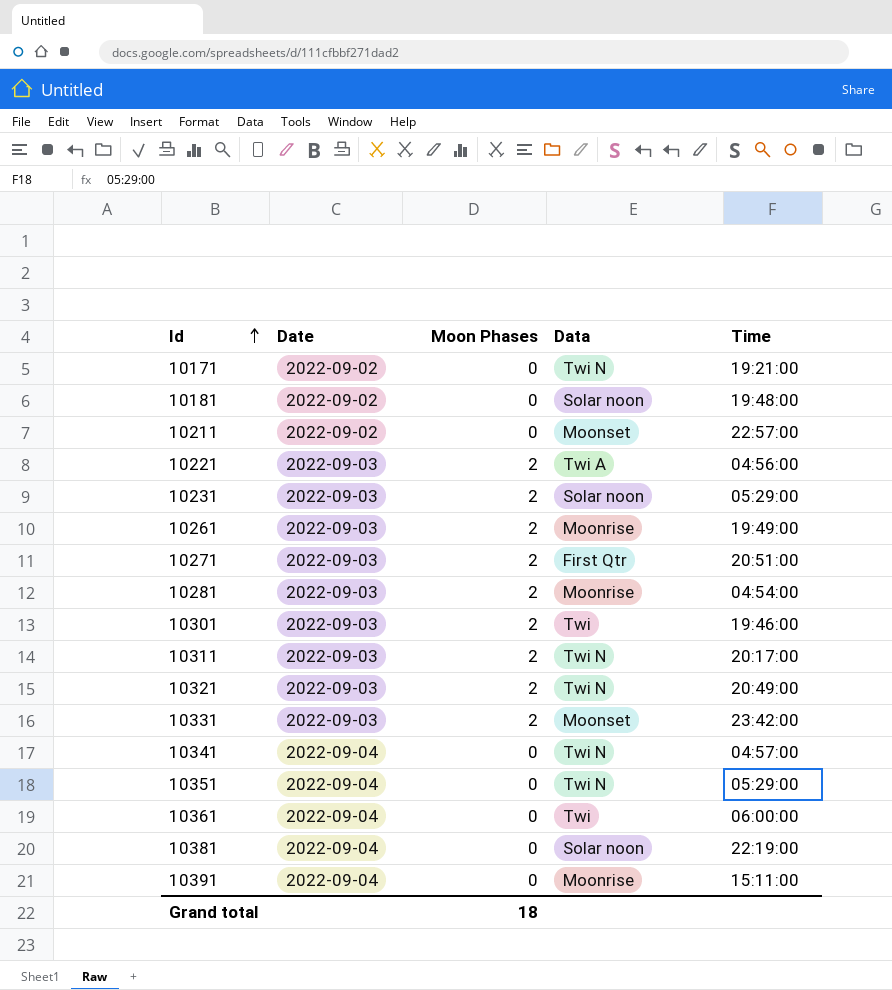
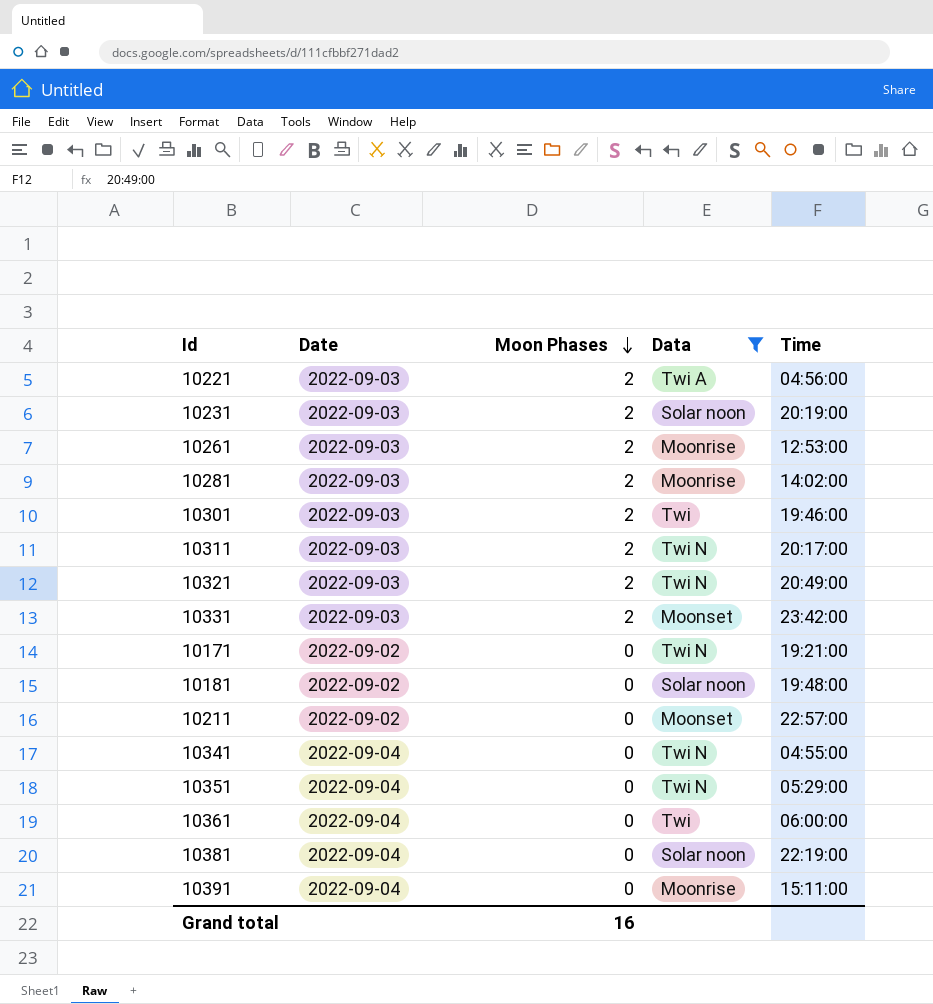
filter: none -> Data != First Qtr
row order: Id ascending -> Moon Phases descending
10231 | Time: 05:29:00 -> 20:19:00
10261 | Time: 19:49:00 -> 12:53:00
10281 | Time: 04:54:00 -> 14:02:00
10341 | Time: 04:57:00 -> 04:55:00
Grand total | Moon Phases: 18 -> 16

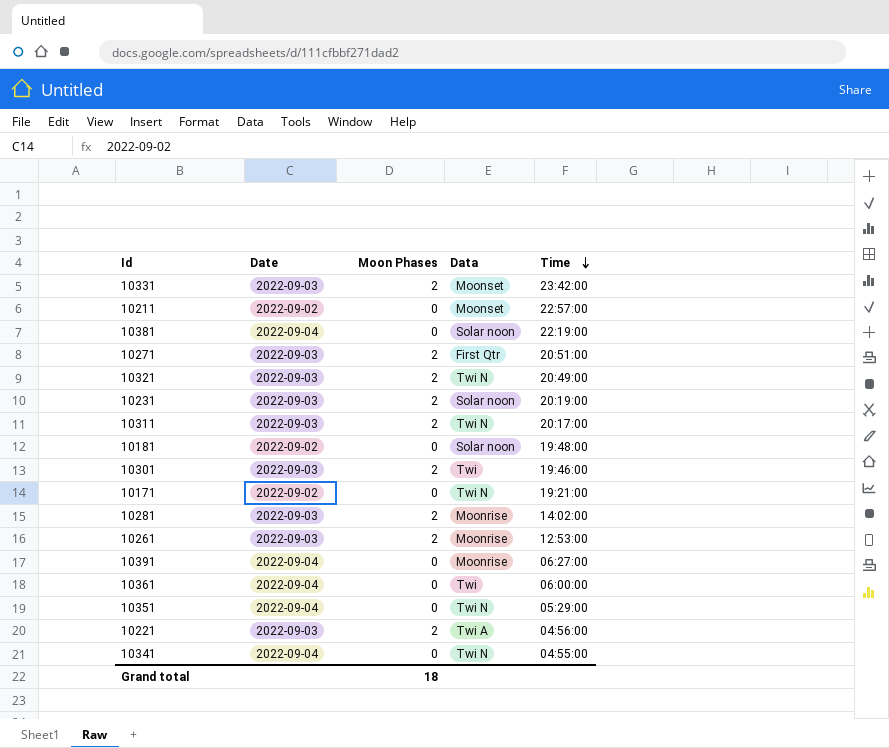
filter: Data != First Qtr -> none
row order: Moon Phases descending -> Time descending
10391 | Time: 15:11:00 -> 06:27:00
Grand total | Moon Phases: 16 -> 18

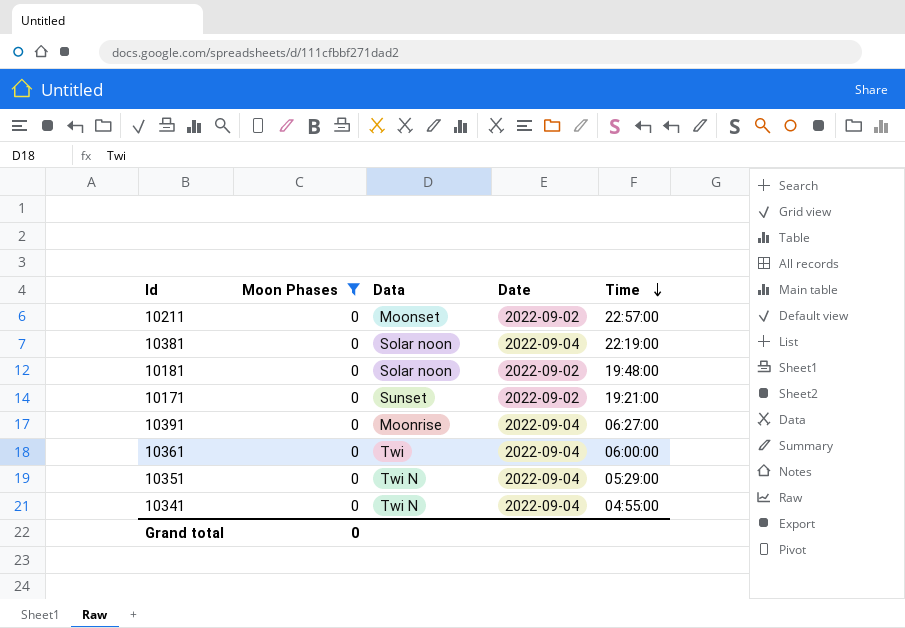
filter: none -> Moon Phases = 0
column Date | position: 2 -> 4
10171 | Data: Twi N -> Sunset
Grand total | Moon Phases: 18 -> 0

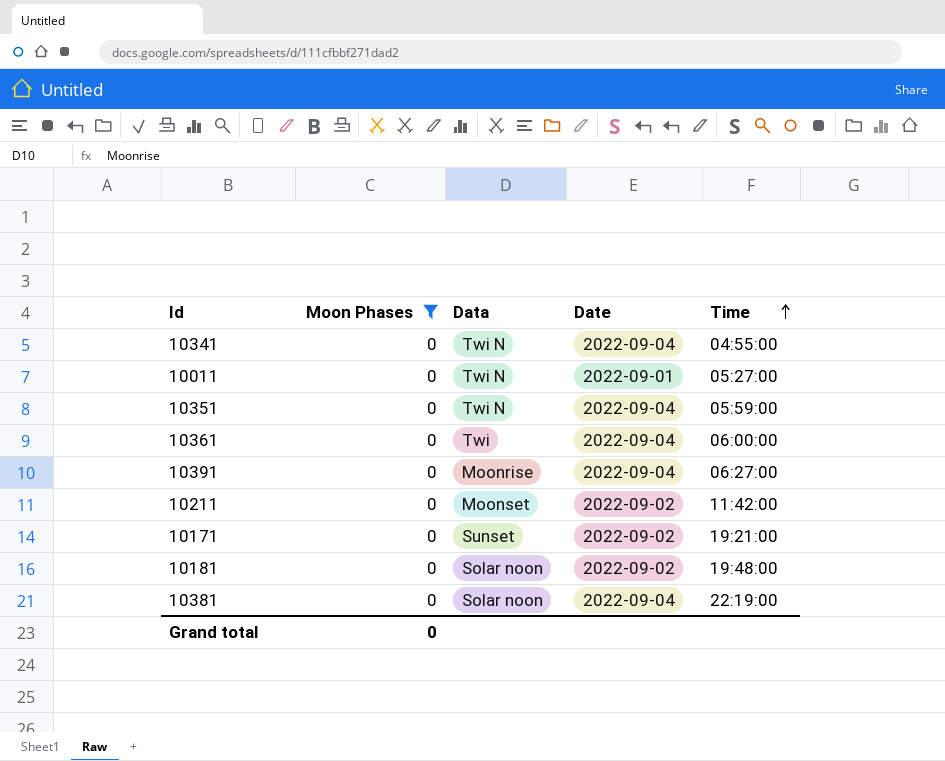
row order: Time descending -> Time ascending
row 10011: none -> 0 | Twi N | 2022-09-01 | 05:27:00
10351 | Time: 05:29:00 -> 05:59:00
10211 | Time: 22:57:00 -> 11:42:00

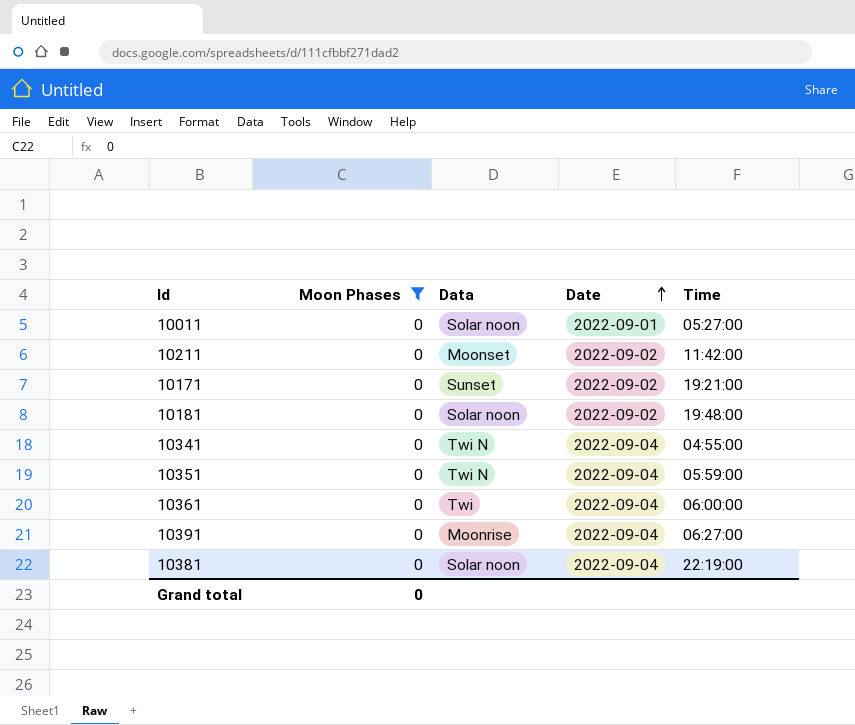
row order: Time ascending -> Date ascending
10011 | Data: Twi N -> Solar noon

